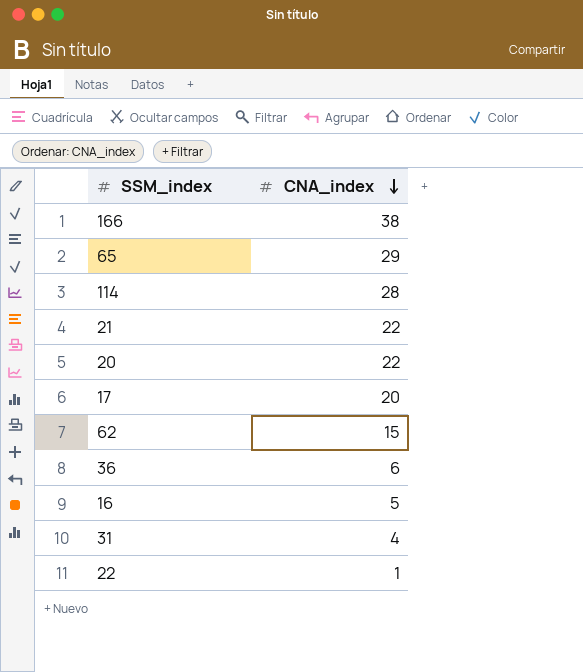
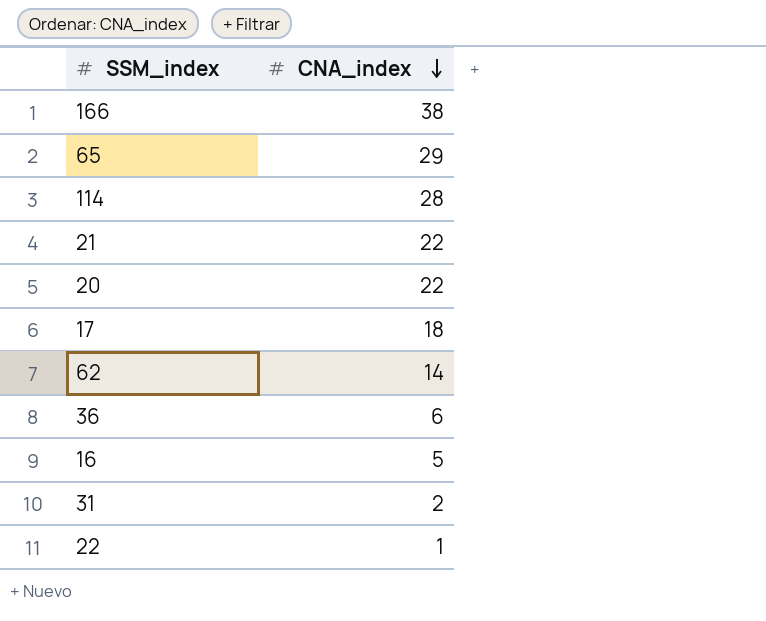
17 | CNA_index: 20 -> 18
62 | CNA_index: 15 -> 14
31 | CNA_index: 4 -> 2

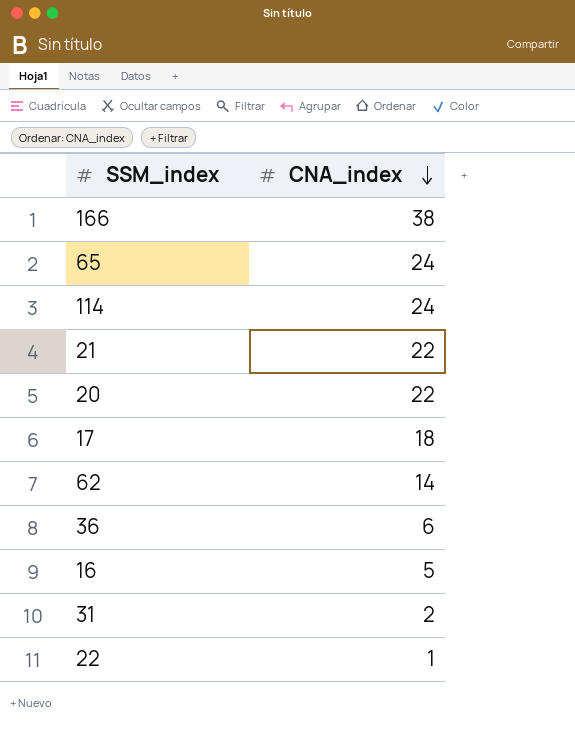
65 | CNA_index: 29 -> 24
114 | CNA_index: 28 -> 24

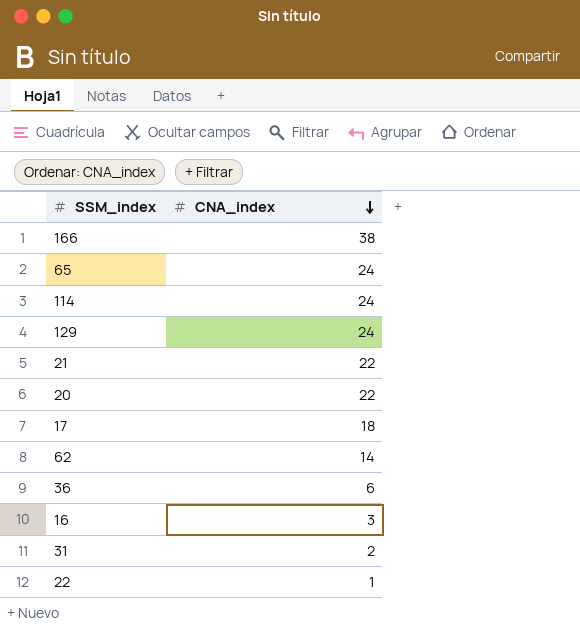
row 129: none -> 24
16 | CNA_index: 5 -> 3

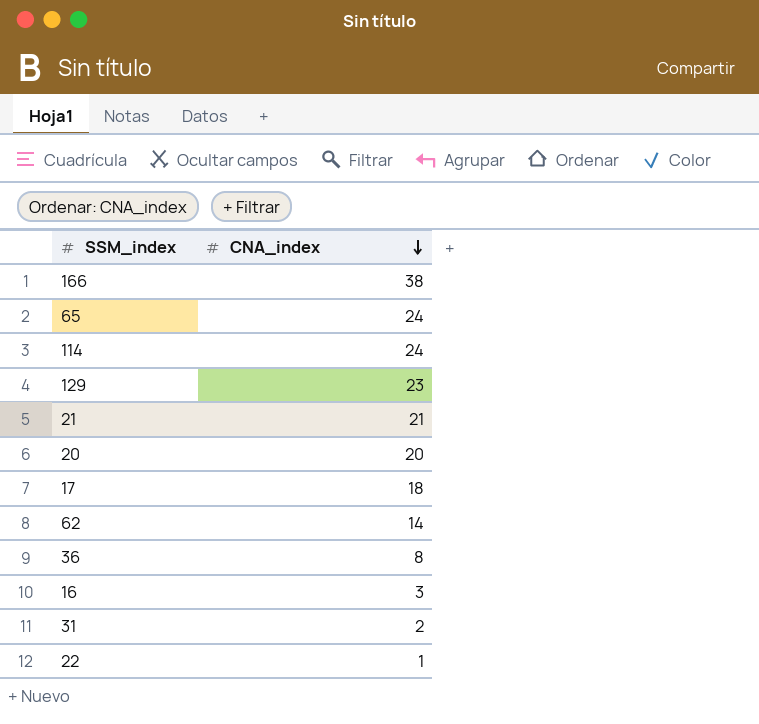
129 | CNA_index: 24 -> 23
21 | CNA_index: 22 -> 21
20 | CNA_index: 22 -> 20
36 | CNA_index: 6 -> 8

